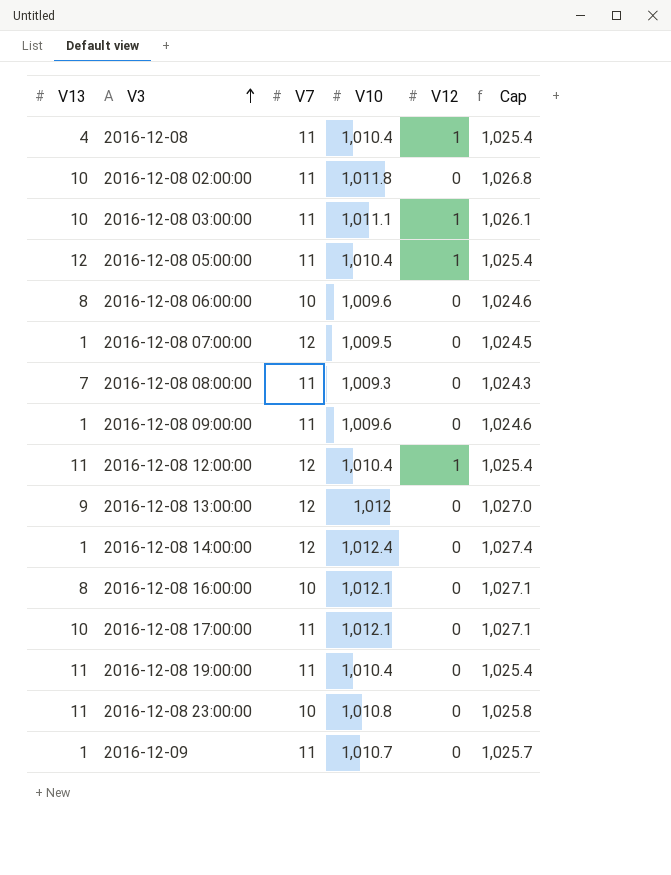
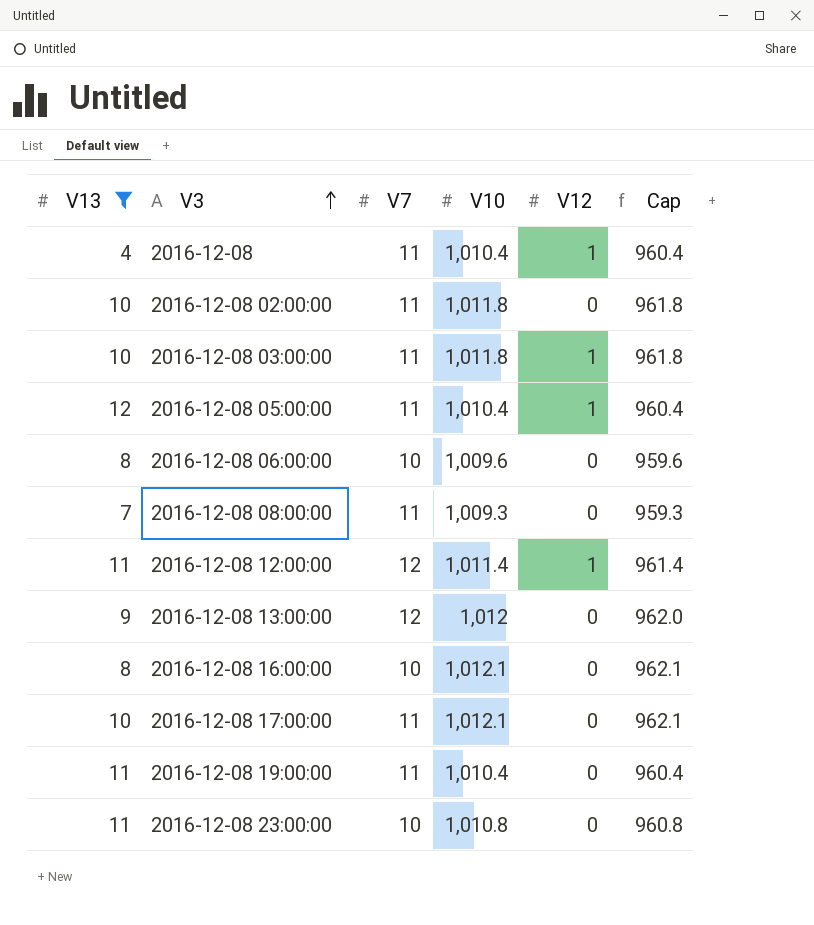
filter: none -> V13 != 1
column Cap | formula: [V10] + 15 -> [V10] - 50
2016-12-08 03:00:00 | V10: 1,011.1 -> 1,011.8
2016-12-08 12:00:00 | V10: 1,010.4 -> 1,011.4

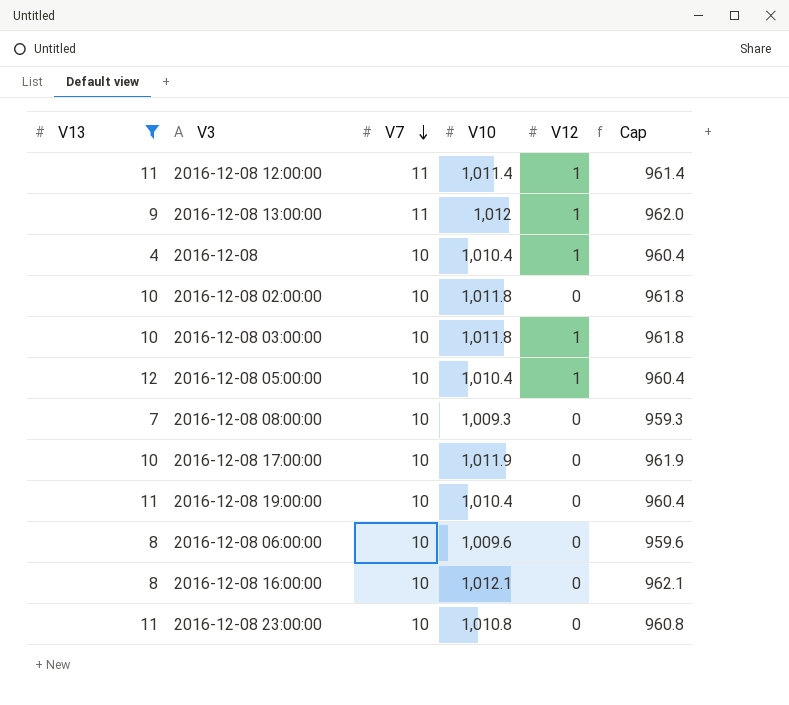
row order: V3 ascending -> V7 descending
2016-12-08 12:00:00 | V7: 12 -> 11
2016-12-08 13:00:00 | V7: 12 -> 11
2016-12-08 13:00:00 | V12: 0 -> 1
2016-12-08 | V7: 11 -> 10
2016-12-08 02:00:00 | V7: 11 -> 10
2016-12-08 03:00:00 | V7: 11 -> 10
2016-12-08 05:00:00 | V7: 11 -> 10
2016-12-08 08:00:00 | V7: 11 -> 10
2016-12-08 17:00:00 | V7: 11 -> 10
2016-12-08 17:00:00 | V10: 1,012.1 -> 1,011.9
2016-12-08 17:00:00 | Cap: 962.1 -> 961.9
2016-12-08 19:00:00 | V7: 11 -> 10

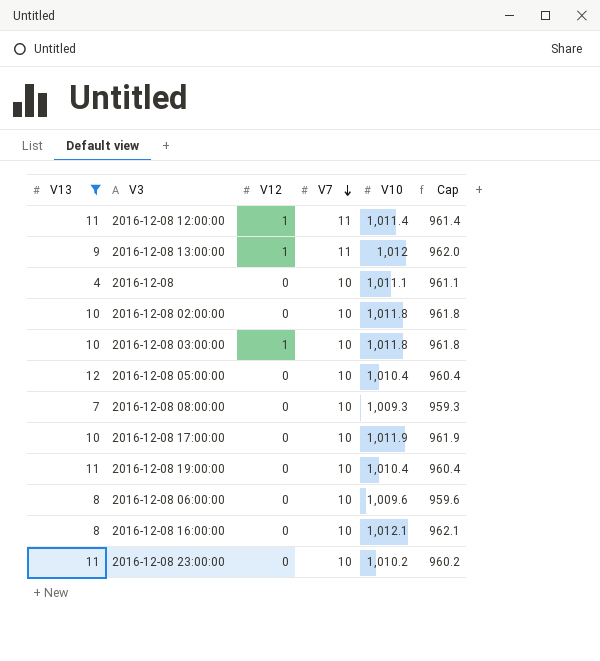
column V12 | position: 5 -> 3
2016-12-08 | V12: 1 -> 0
2016-12-08 | V10: 1,010.4 -> 1,011.1
2016-12-08 | Cap: 960.4 -> 961.1
2016-12-08 05:00:00 | V12: 1 -> 0
2016-12-08 23:00:00 | V10: 1,010.8 -> 1,010.2
2016-12-08 23:00:00 | Cap: 960.8 -> 960.2

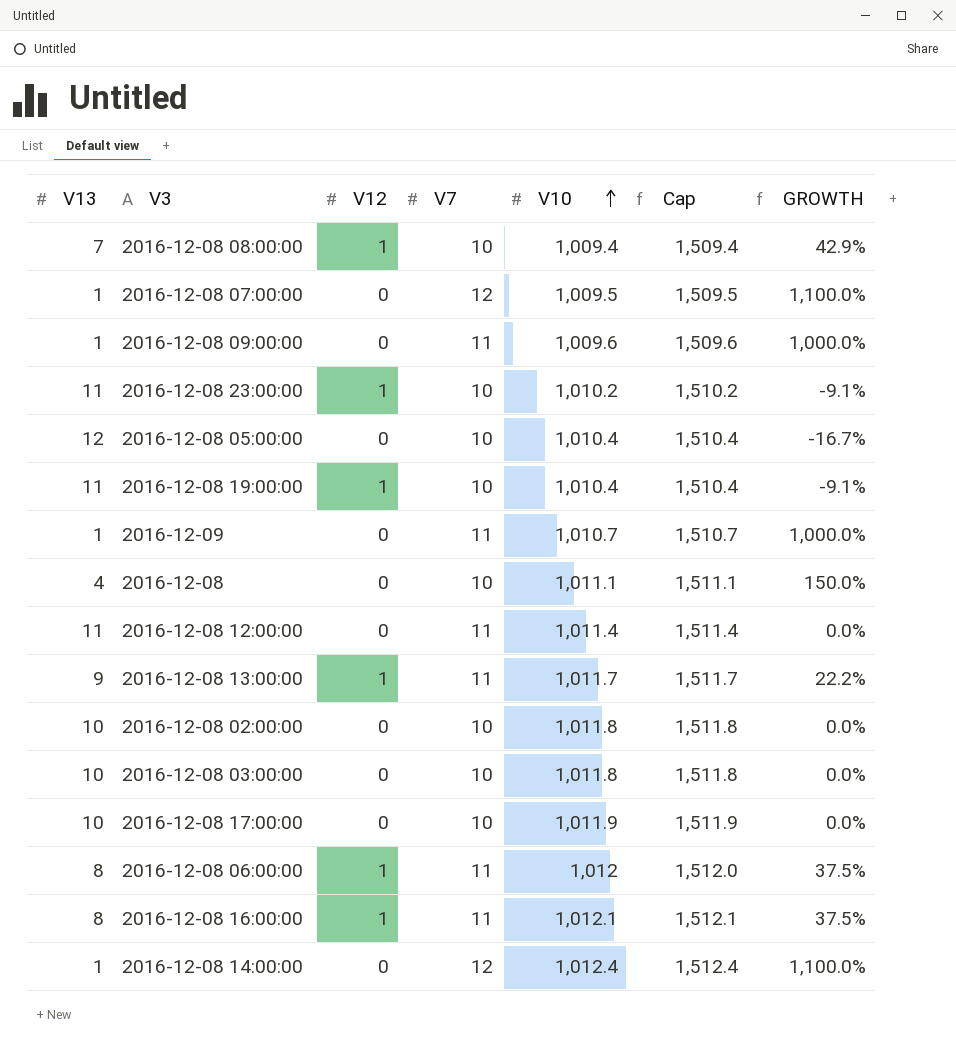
filter: V13 != 1 -> none
row order: V7 descending -> V10 ascending
column Cap | formula: [V10] - 50 -> [V10] + 500
column GROWTH | formula: none -> ([V7] - [V13]) / [V13]
2016-12-08 08:00:00 | V12: 0 -> 1
2016-12-08 08:00:00 | V10: 1,009.3 -> 1,009.4
2016-12-08 23:00:00 | V12: 0 -> 1
2016-12-08 19:00:00 | V12: 0 -> 1
2016-12-08 12:00:00 | V12: 1 -> 0
2016-12-08 13:00:00 | V10: 1,012 -> 1,011.7
2016-12-08 03:00:00 | V12: 1 -> 0
2016-12-08 06:00:00 | V12: 0 -> 1
2016-12-08 06:00:00 | V7: 10 -> 11
2016-12-08 06:00:00 | V10: 1,009.6 -> 1,012
2016-12-08 16:00:00 | V12: 0 -> 1
2016-12-08 16:00:00 | V7: 10 -> 11

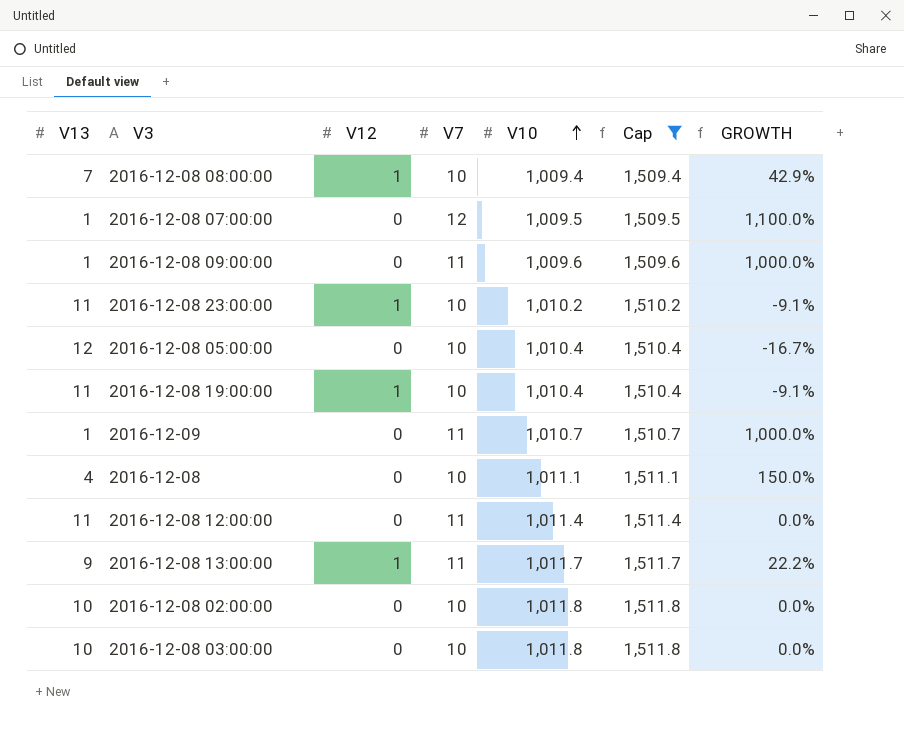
filter: none -> Cap <= 1,511.8

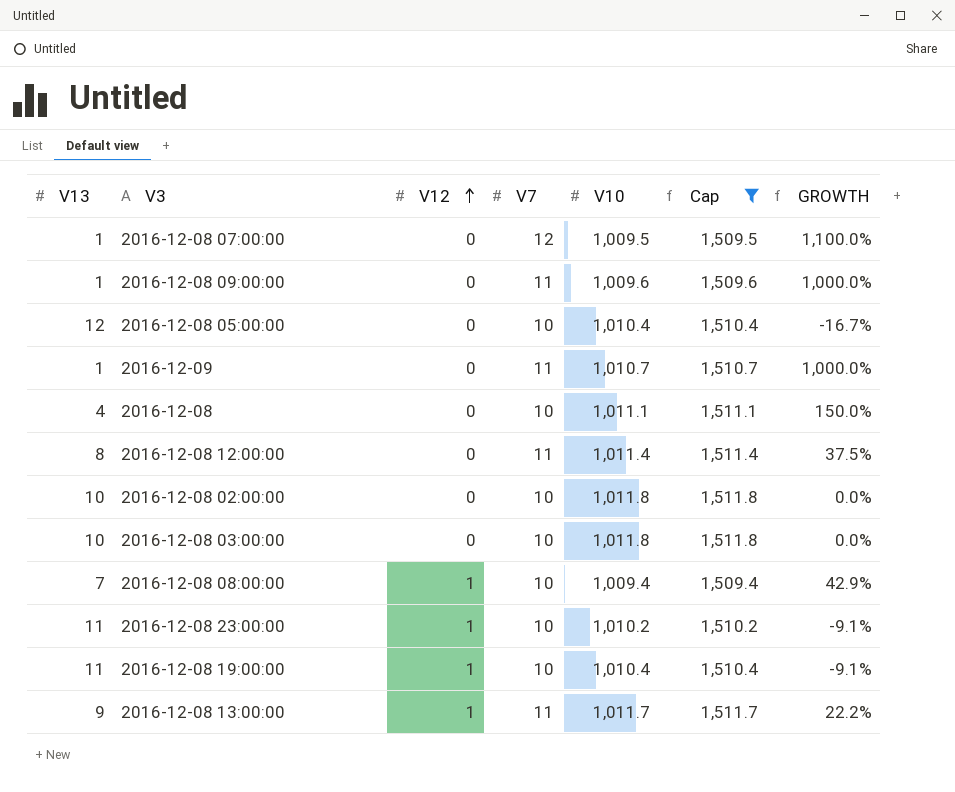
row order: V10 ascending -> V12 ascending
2016-12-08 12:00:00 | V13: 11 -> 8
2016-12-08 12:00:00 | GROWTH: 0.0% -> 37.5%

